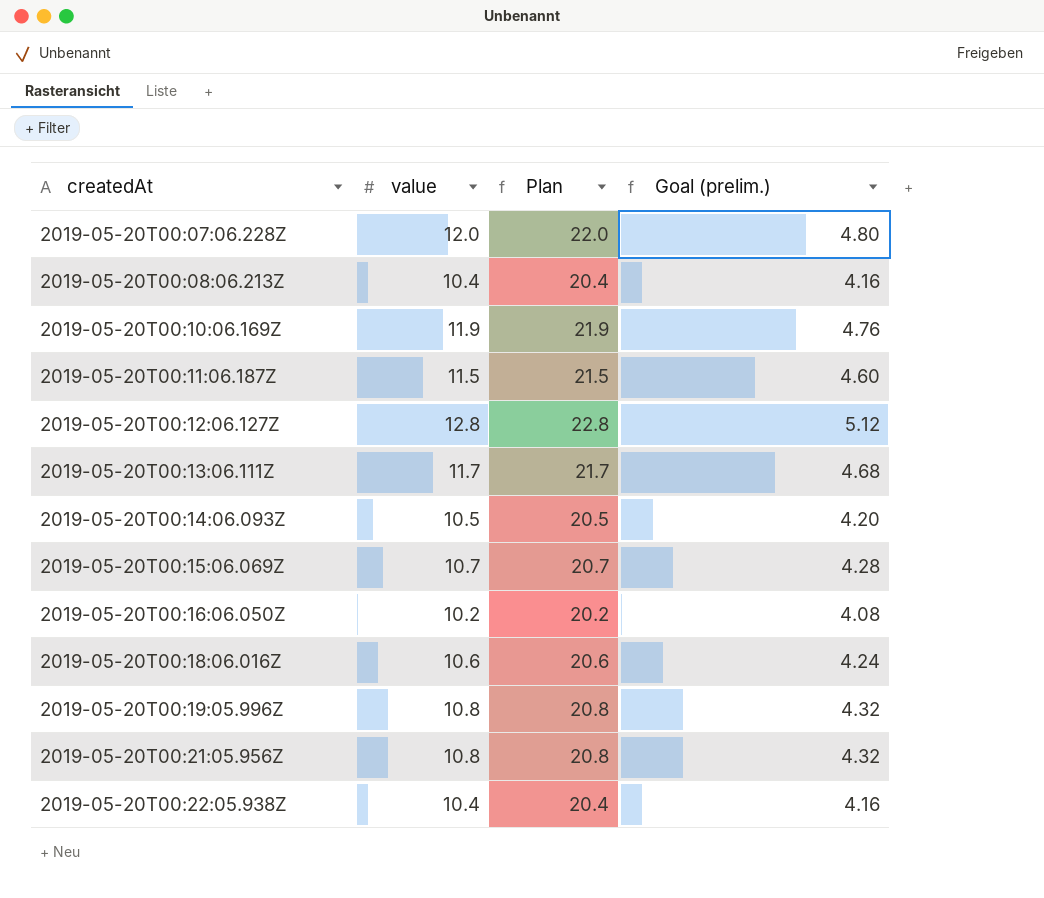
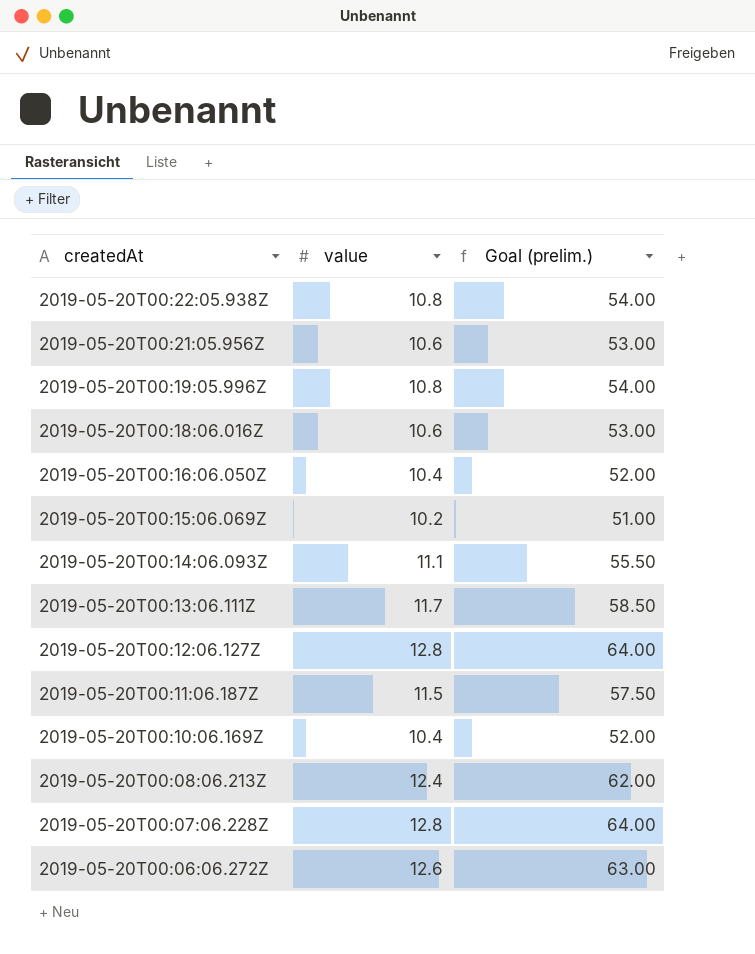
row order: createdAt ascending -> createdAt descending
column Plan | formula: [value] + 10 -> none
column Goal (prelim.) | formula: [value] * 0.4 -> [value] * 5
2019-05-20T00:22:05.938Z | value: 10.4 -> 10.8
2019-05-20T00:21:05.956Z | value: 10.8 -> 10.6
2019-05-20T00:16:06.050Z | value: 10.2 -> 10.4
2019-05-20T00:15:06.069Z | value: 10.7 -> 10.2
2019-05-20T00:14:06.093Z | value: 10.5 -> 11.1
2019-05-20T00:10:06.169Z | value: 11.9 -> 10.4
2019-05-20T00:08:06.213Z | value: 10.4 -> 12.4
2019-05-20T00:07:06.228Z | value: 12.0 -> 12.8
row 2019-05-20T00:06:06.272Z: none -> 12.6 | 63.00

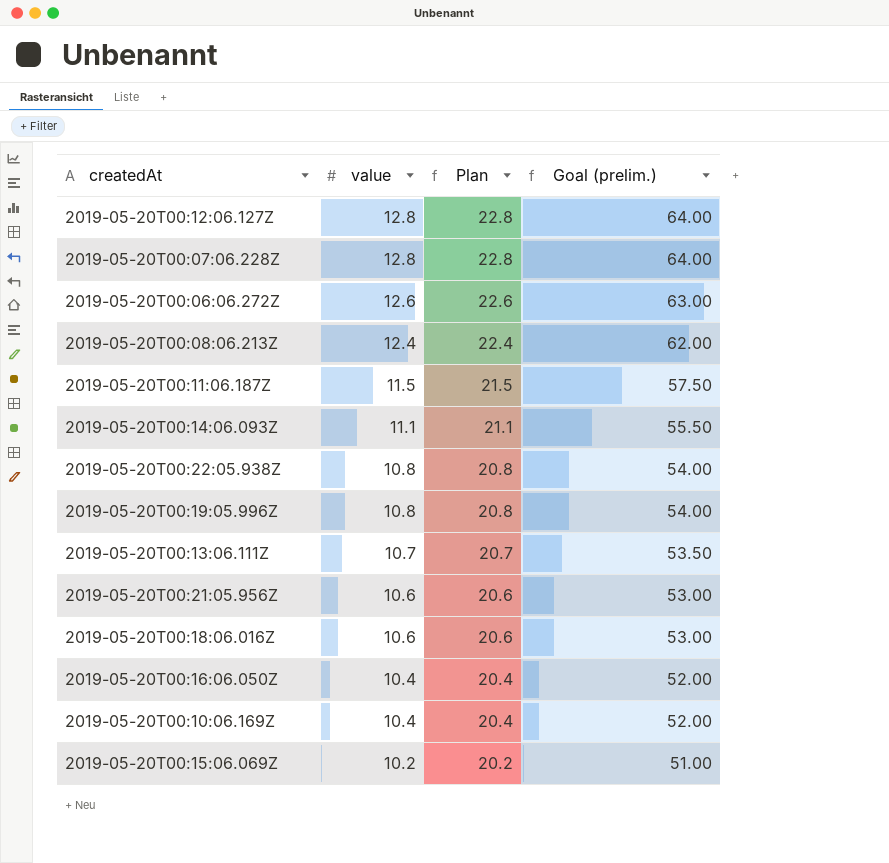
row order: createdAt descending -> value descending
column Plan | formula: none -> [value] + 10
2019-05-20T00:13:06.111Z | value: 11.7 -> 10.7
2019-05-20T00:13:06.111Z | Goal (prelim.): 58.50 -> 53.50

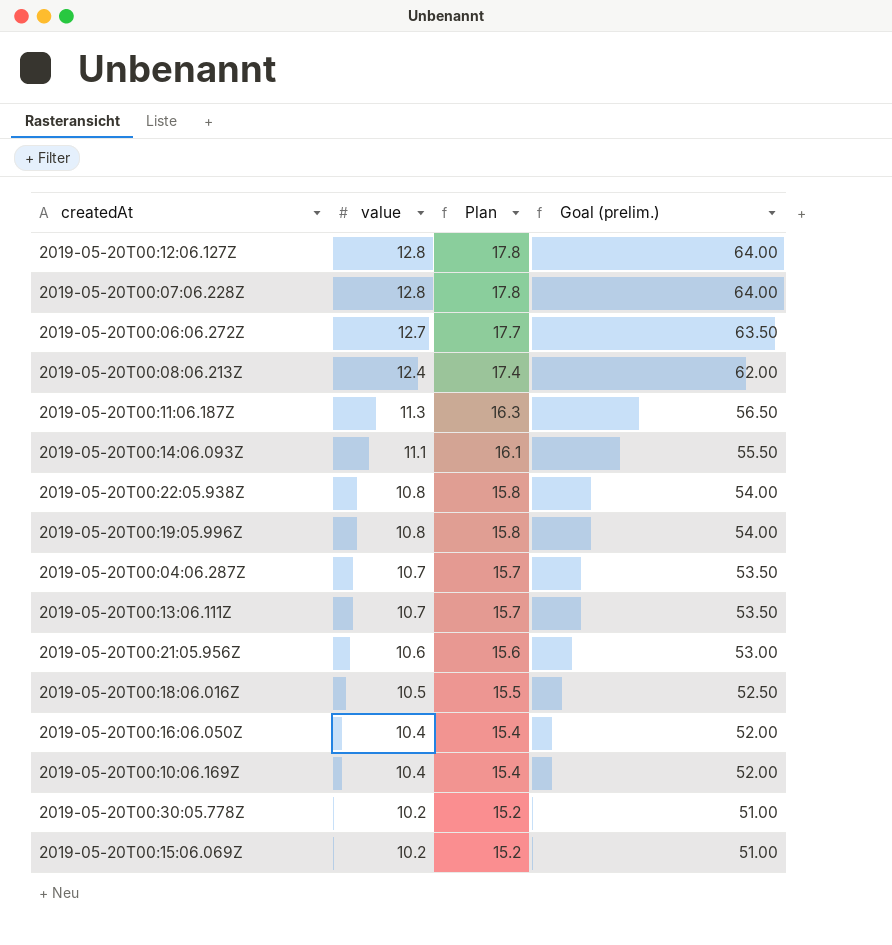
column Plan | formula: [value] + 10 -> [value] + 5
2019-05-20T00:06:06.272Z | value: 12.6 -> 12.7
2019-05-20T00:06:06.272Z | Goal (prelim.): 63.00 -> 63.50
2019-05-20T00:11:06.187Z | value: 11.5 -> 11.3
2019-05-20T00:11:06.187Z | Goal (prelim.): 57.50 -> 56.50
row 2019-05-20T00:04:06.287Z: none -> 10.7 | 15.7 | 53.50
2019-05-20T00:18:06.016Z | value: 10.6 -> 10.5
2019-05-20T00:18:06.016Z | Goal (prelim.): 53.00 -> 52.50
row 2019-05-20T00:30:05.778Z: none -> 10.2 | 15.2 | 51.00

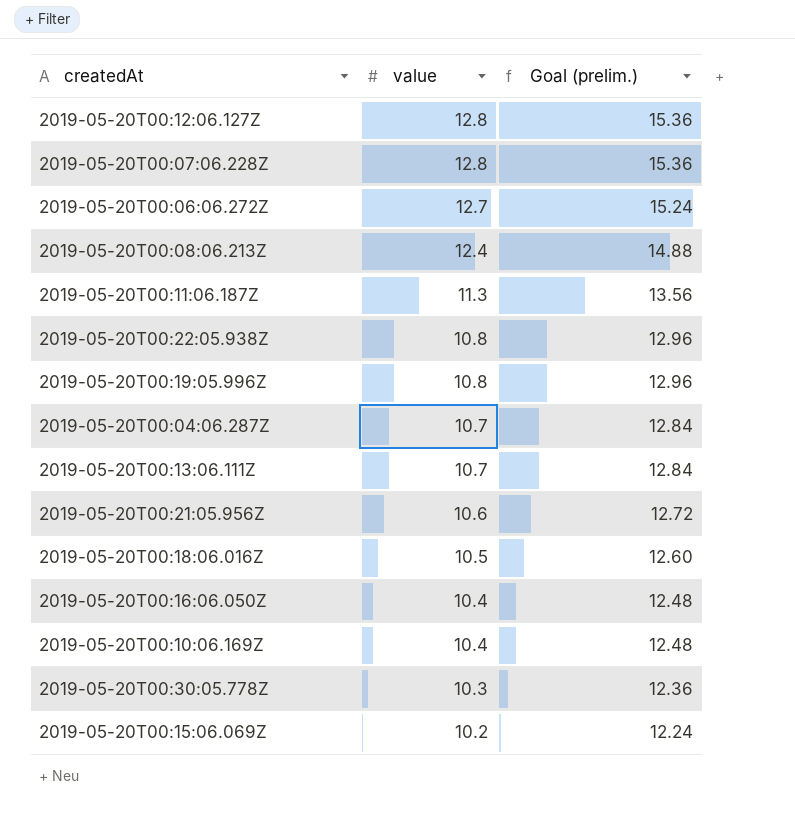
column Plan | formula: [value] + 5 -> none
column Goal (prelim.) | formula: [value] * 5 -> [value] * 1.2
row 2019-05-20T00:14:06.093Z: 11.1 | 16.1 | 55.50 -> none
2019-05-20T00:30:05.778Z | value: 10.2 -> 10.3

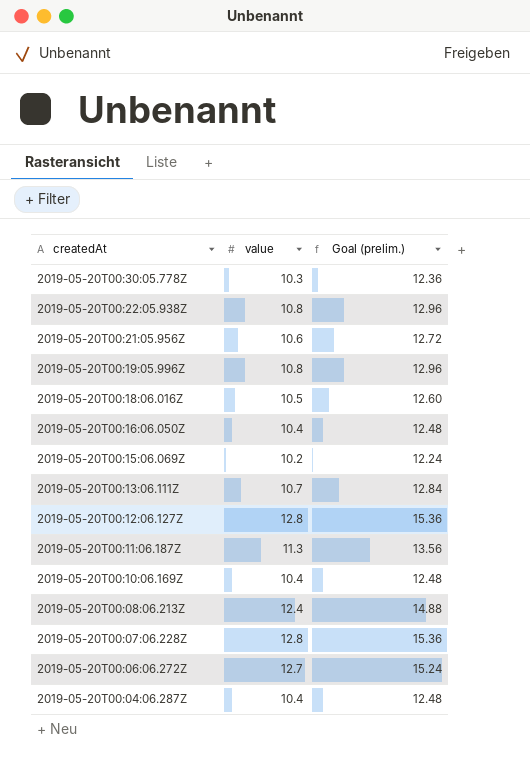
row order: value descending -> createdAt descending
2019-05-20T00:04:06.287Z | value: 10.7 -> 10.4
2019-05-20T00:04:06.287Z | Goal (prelim.): 12.84 -> 12.48

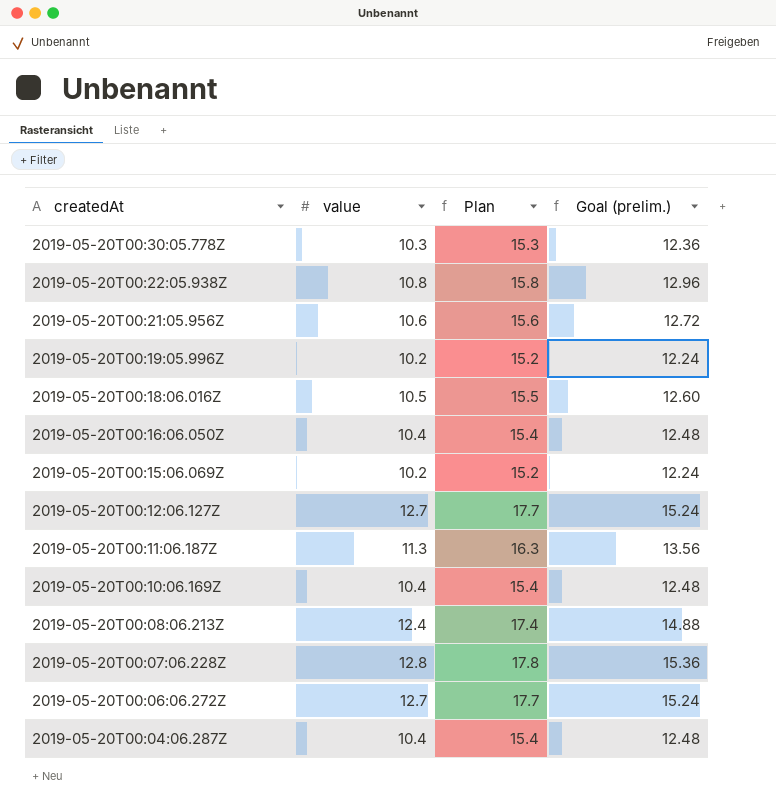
column Plan | formula: none -> [value] + 5
row 2019-05-20T00:13:06.111Z: 10.7 | 12.84 -> none
2019-05-20T00:19:05.996Z | value: 10.8 -> 10.2
2019-05-20T00:19:05.996Z | Goal (prelim.): 12.96 -> 12.24
2019-05-20T00:12:06.127Z | value: 12.8 -> 12.7
2019-05-20T00:12:06.127Z | Goal (prelim.): 15.36 -> 15.24

